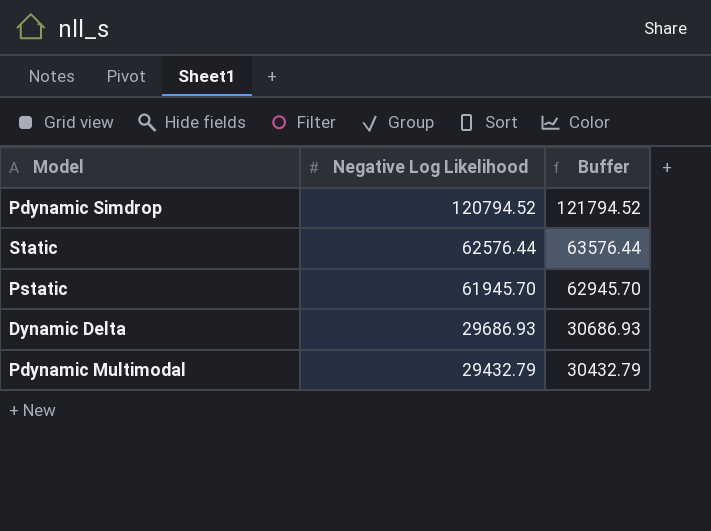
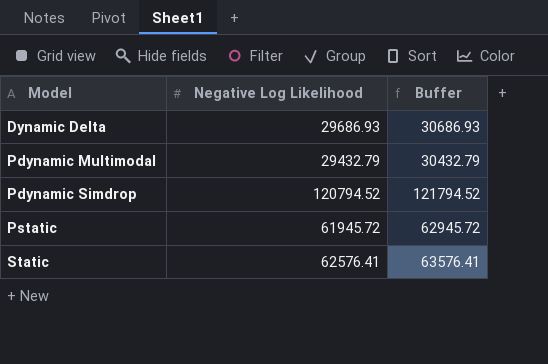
row order: Negative Log Likelihood descending -> Model ascending
Pstatic | Negative Log Likelihood: 61945.70 -> 61945.72
Pstatic | Buffer: 62945.70 -> 62945.72
Static | Negative Log Likelihood: 62576.44 -> 62576.41
Static | Buffer: 63576.44 -> 63576.41

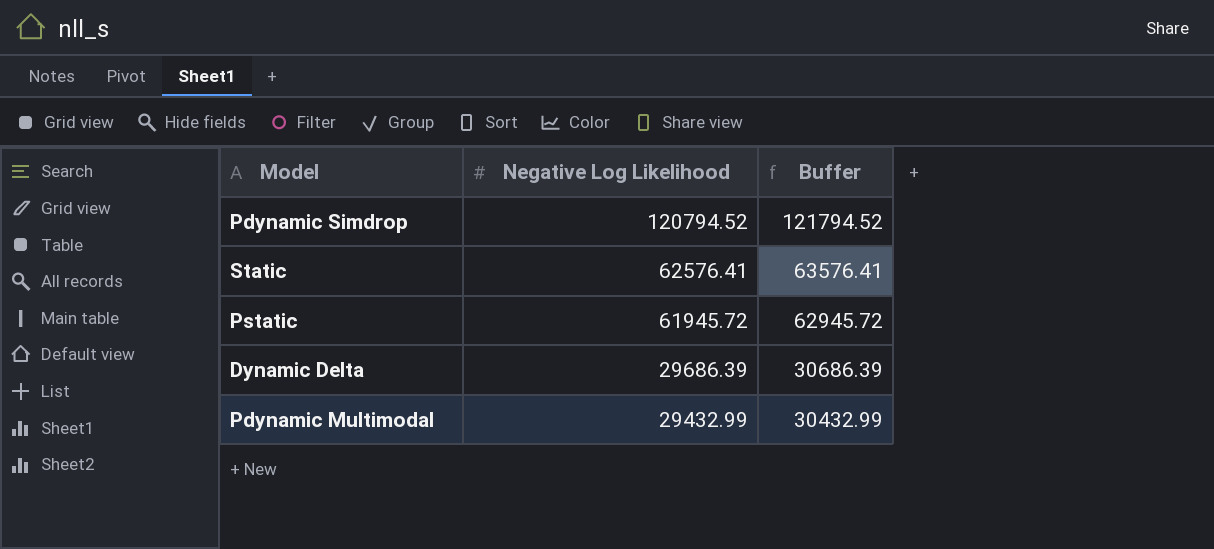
row order: Model ascending -> Negative Log Likelihood descending
Dynamic Delta | Negative Log Likelihood: 29686.93 -> 29686.39
Dynamic Delta | Buffer: 30686.93 -> 30686.39
Pdynamic Multimodal | Negative Log Likelihood: 29432.79 -> 29432.99
Pdynamic Multimodal | Buffer: 30432.79 -> 30432.99

